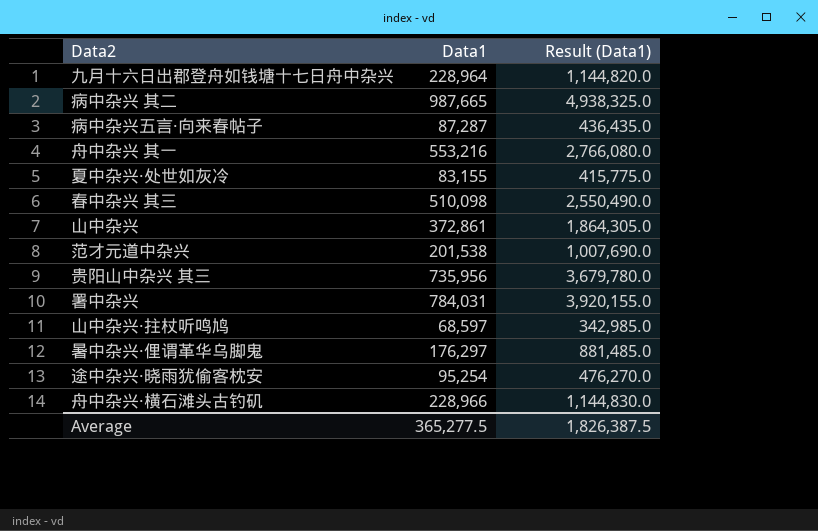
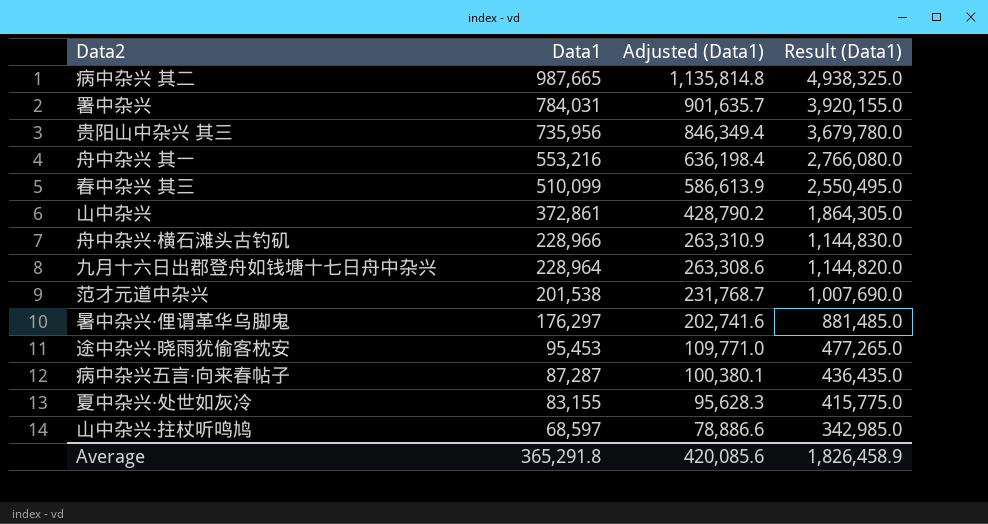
row order: none -> Data1 descending
column Adjusted (Data1) | formula: none -> [Data1] * 1.15
春中杂兴 其三 | Data1: 510,098 -> 510,099
春中杂兴 其三 | Result (Data1): 2,550,490.0 -> 2,550,495.0
途中杂兴·晓雨犹偷客枕安 | Data1: 95,254 -> 95,453
途中杂兴·晓雨犹偷客枕安 | Result (Data1): 476,270.0 -> 477,265.0
Average | Data1: 365,277.5 -> 365,291.8
Average | Result (Data1): 1,826,387.5 -> 1,826,458.9

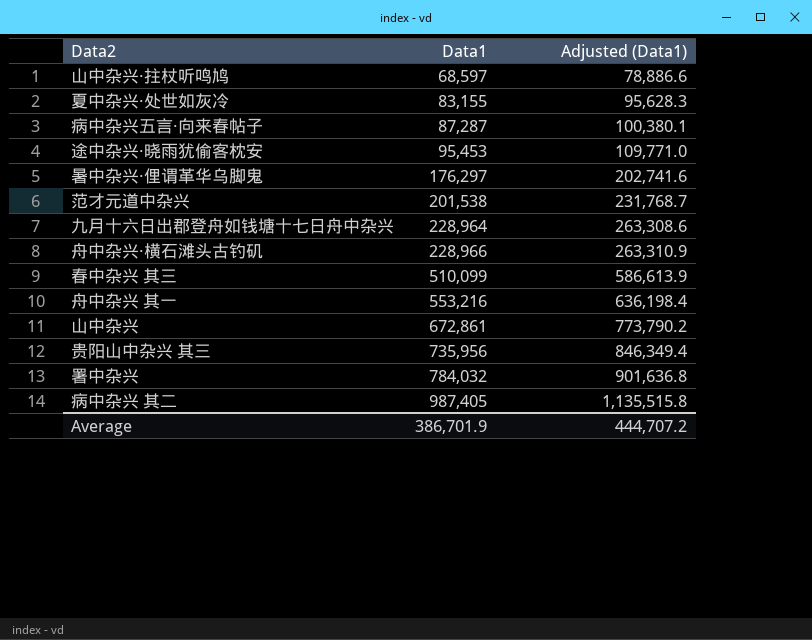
row order: Data1 descending -> Data1 ascending
column Result (Data1) | formula: [Data1] * 5 -> none
山中杂兴 | Data1: 372,861 -> 672,861
山中杂兴 | Adjusted (Data1): 428,790.2 -> 773,790.2
署中杂兴 | Data1: 784,031 -> 784,032
署中杂兴 | Adjusted (Data1): 901,635.7 -> 901,636.8
病中杂兴 其二 | Data1: 987,665 -> 987,405
病中杂兴 其二 | Adjusted (Data1): 1,135,814.8 -> 1,135,515.8
Average | Data1: 365,291.8 -> 386,701.9
Average | Adjusted (Data1): 420,085.6 -> 444,707.2

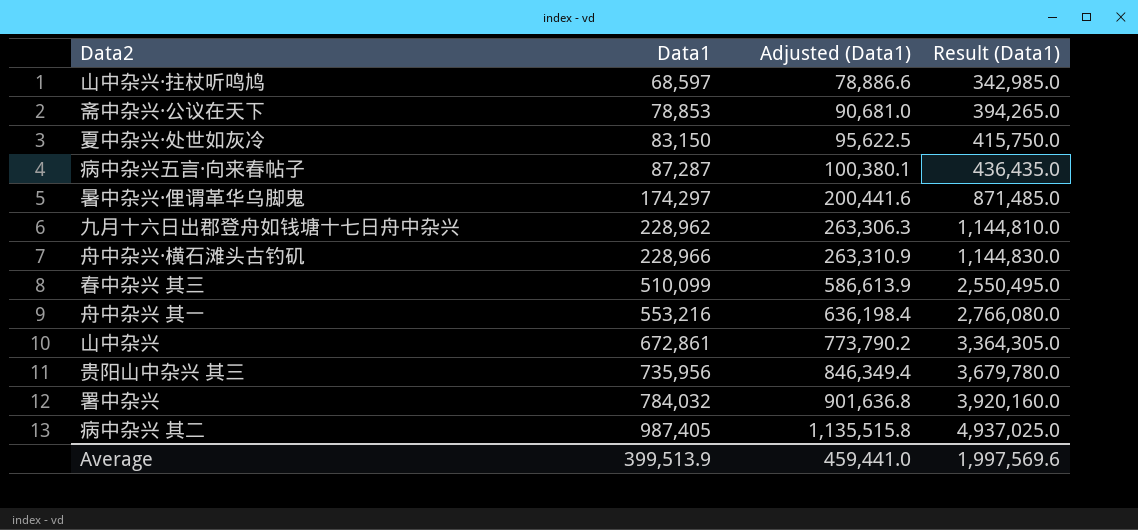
column Result (Data1) | formula: none -> [Data1] * 5
row 途中杂兴·晓雨犹偷客枕安: 95,453 | 109,771.0 -> none
row 范才元道中杂兴: 201,538 | 231,768.7 -> none
row 斋中杂兴·公议在天下: none -> 78,853 | 90,681.0 | 394,265.0
夏中杂兴·处世如灰冷 | Data1: 83,155 -> 83,150
夏中杂兴·处世如灰冷 | Adjusted (Data1): 95,628.3 -> 95,622.5
暑中杂兴·俚谓革华乌脚鬼 | Data1: 176,297 -> 174,297
暑中杂兴·俚谓革华乌脚鬼 | Adjusted (Data1): 202,741.6 -> 200,441.6
九月十六日出郡登舟如钱塘十七日舟中杂兴 | Data1: 228,964 -> 228,962
九月十六日出郡登舟如钱塘十七日舟中杂兴 | Adjusted (Data1): 263,308.6 -> 263,306.3
Average | Data1: 386,701.9 -> 399,513.9
Average | Adjusted (Data1): 444,707.2 -> 459,441.0

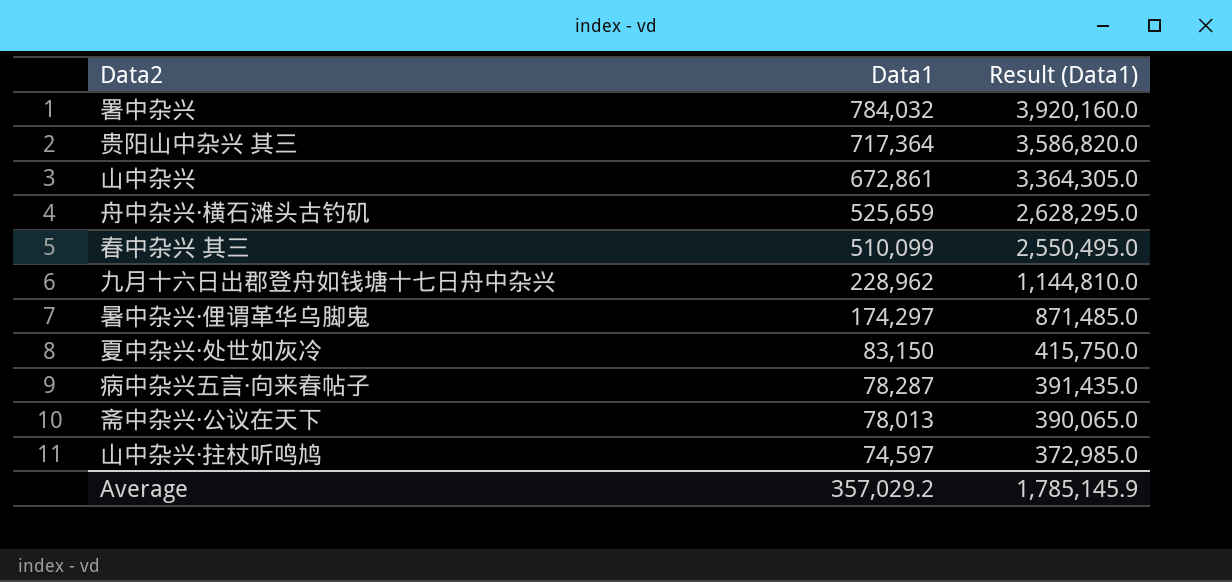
row order: Data1 ascending -> Data1 descending
column Adjusted (Data1) | formula: [Data1] * 1.15 -> none
row 舟中杂兴 其一: 553,216 | 636,198.4 | 2,766,080.0 -> none
row 病中杂兴 其二: 987,405 | 1,135,515.8 | 4,937,025.0 -> none
贵阳山中杂兴 其三 | Data1: 735,956 -> 717,364
贵阳山中杂兴 其三 | Result (Data1): 3,679,780.0 -> 3,586,820.0
舟中杂兴·横石滩头古钓矶 | Data1: 228,966 -> 525,659
舟中杂兴·横石滩头古钓矶 | Result (Data1): 1,144,830.0 -> 2,628,295.0
病中杂兴五言·向来春帖子 | Data1: 87,287 -> 78,287
病中杂兴五言·向来春帖子 | Result (Data1): 436,435.0 -> 391,435.0
斋中杂兴·公议在天下 | Data1: 78,853 -> 78,013
斋中杂兴·公议在天下 | Result (Data1): 394,265.0 -> 390,065.0
山中杂兴·拄杖听鸣鸠 | Data1: 68,597 -> 74,597
山中杂兴·拄杖听鸣鸠 | Result (Data1): 342,985.0 -> 372,985.0
Average | Data1: 399,513.9 -> 357,029.2
Average | Result (Data1): 1,997,569.6 -> 1,785,145.9

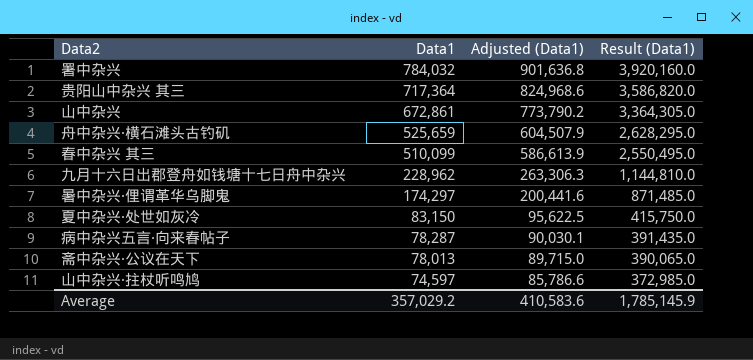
column Adjusted (Data1) | formula: none -> [Data1] * 1.15

